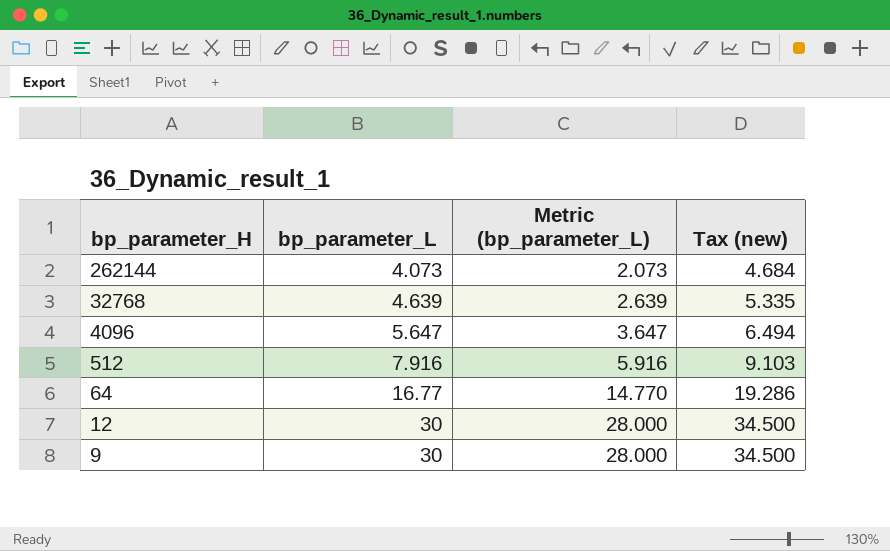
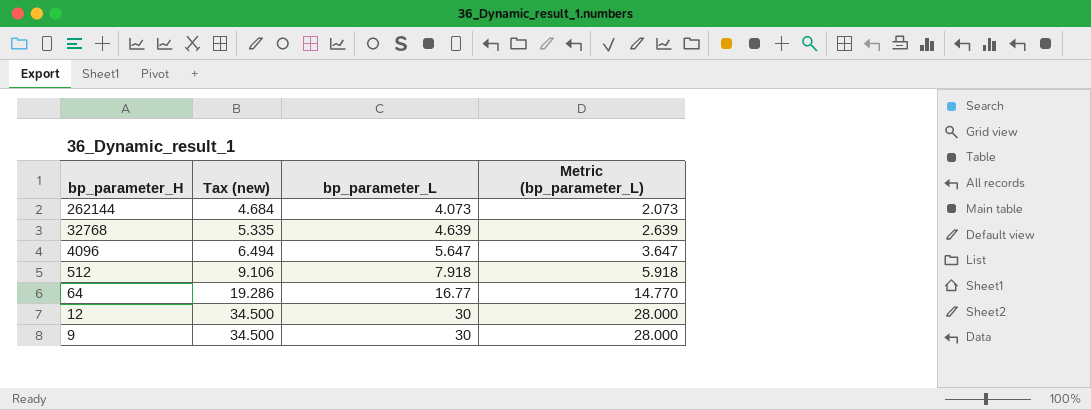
column Tax (new) | position: 4 -> 2
512 | Tax (new): 9.103 -> 9.106
512 | bp_parameter_L: 7.916 -> 7.918
512 | Metric (bp_parameter_L): 5.916 -> 5.918

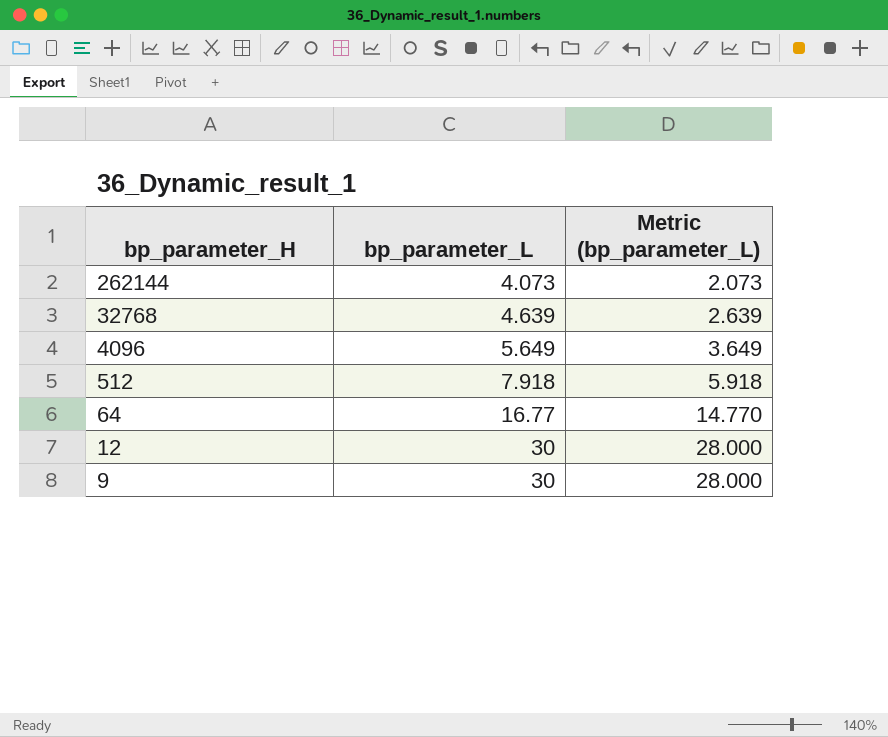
column Tax (new) | formula: [bp_parameter_L] * 1.15 -> none
4096 | bp_parameter_L: 5.647 -> 5.649
4096 | Metric (bp_parameter_L): 3.647 -> 3.649

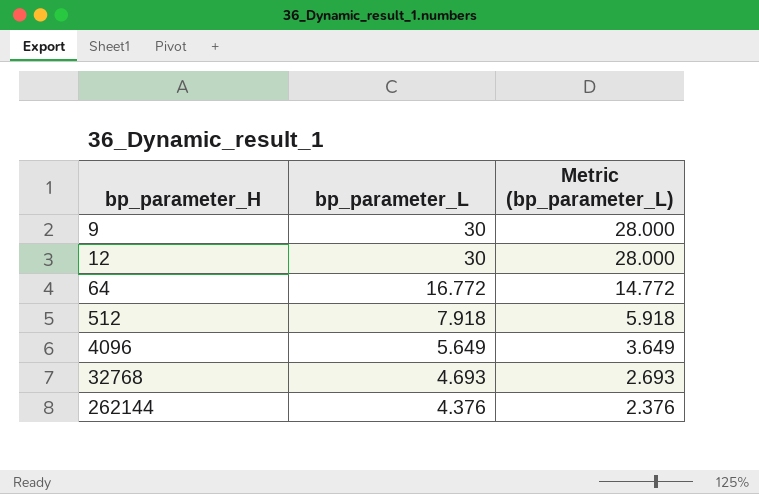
row order: bp_parameter_H descending -> bp_parameter_H ascending
64 | bp_parameter_L: 16.77 -> 16.772
64 | Metric (bp_parameter_L): 14.770 -> 14.772
32768 | bp_parameter_L: 4.639 -> 4.693
32768 | Metric (bp_parameter_L): 2.639 -> 2.693
262144 | bp_parameter_L: 4.073 -> 4.376
262144 | Metric (bp_parameter_L): 2.073 -> 2.376

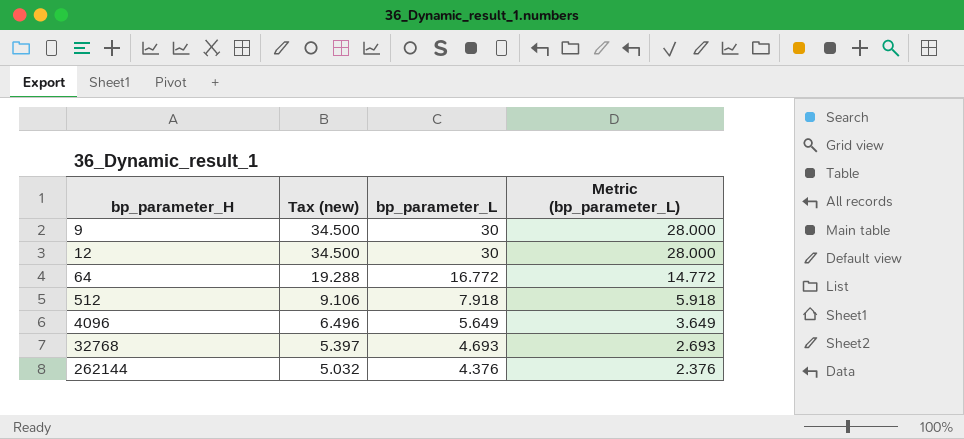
column Tax (new) | formula: none -> [bp_parameter_L] * 1.15

